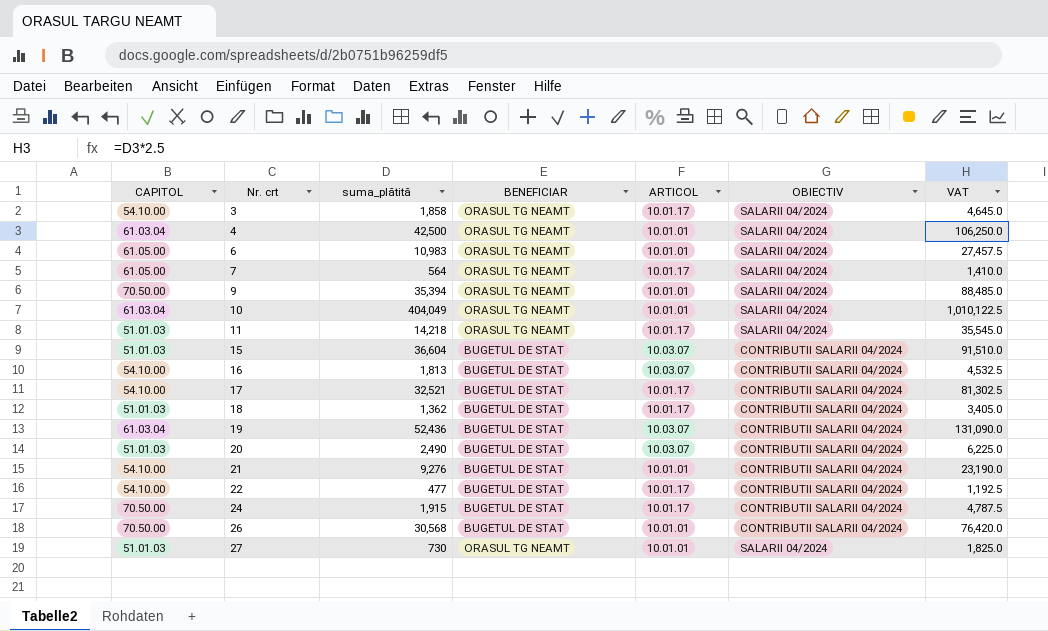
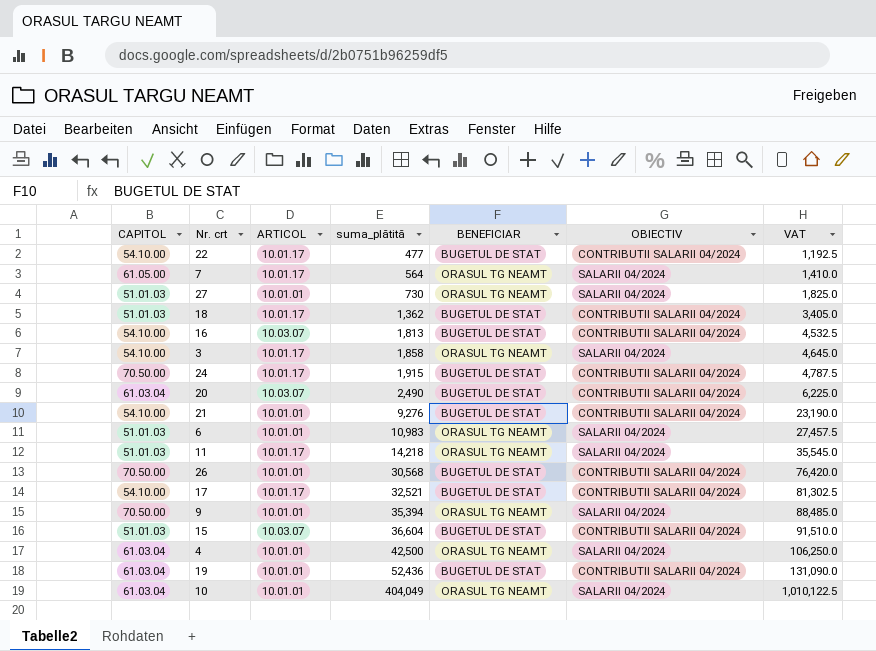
row order: Nr. crt ascending -> suma_plătită ascending
column ARTICOL | position: 5 -> 3
20 | CAPITOL: 51.01.03 -> 61.03.04
6 | CAPITOL: 61.05.00 -> 51.01.03
19 | ARTICOL: 10.03.07 -> 10.01.01

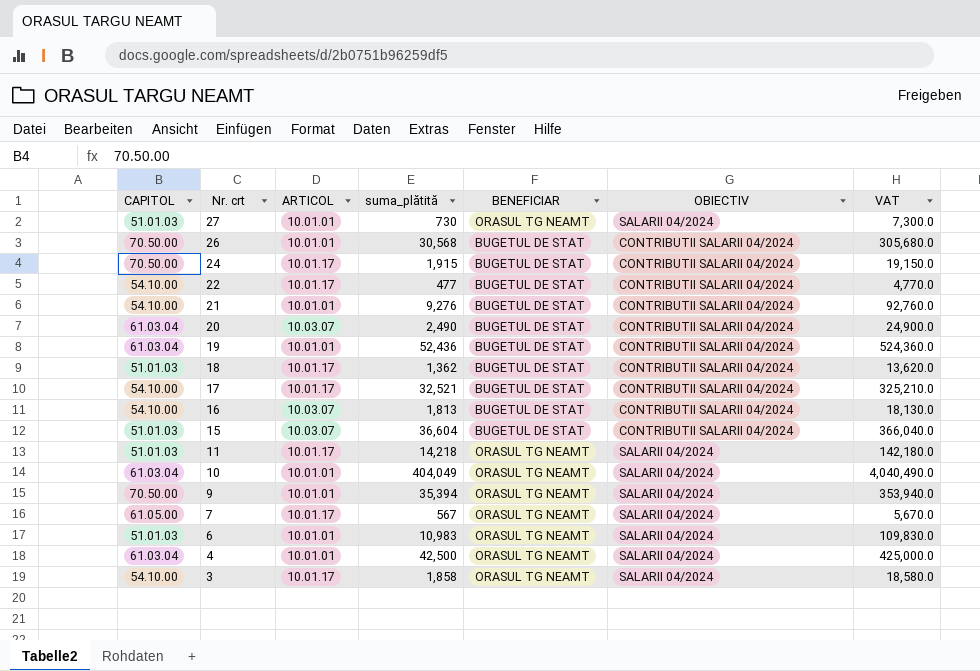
row order: suma_plătită ascending -> Nr. crt descending
column VAT | formula: [suma_plătită] * 2.5 -> [suma_plătită] * 10
7 | suma_plătită: 564 -> 567

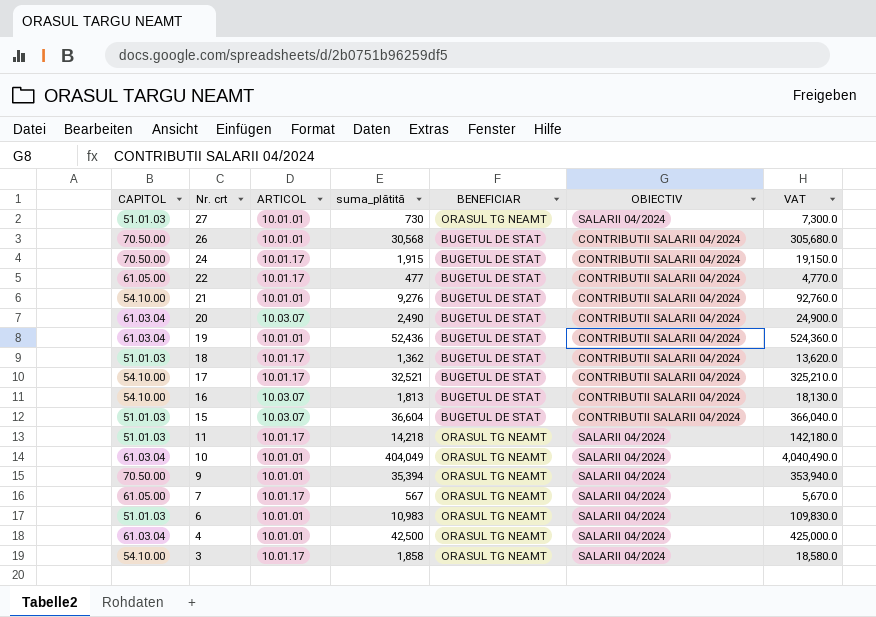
22 | CAPITOL: 54.10.00 -> 61.05.00

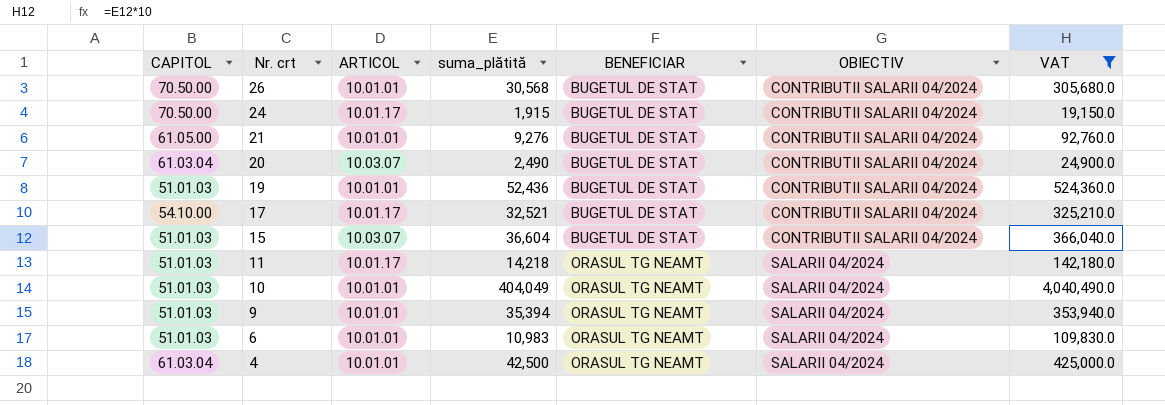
filter: none -> VAT >= 19,150.0
21 | CAPITOL: 54.10.00 -> 61.05.00
19 | CAPITOL: 61.03.04 -> 51.01.03
10 | CAPITOL: 61.03.04 -> 51.01.03
9 | CAPITOL: 70.50.00 -> 51.01.03

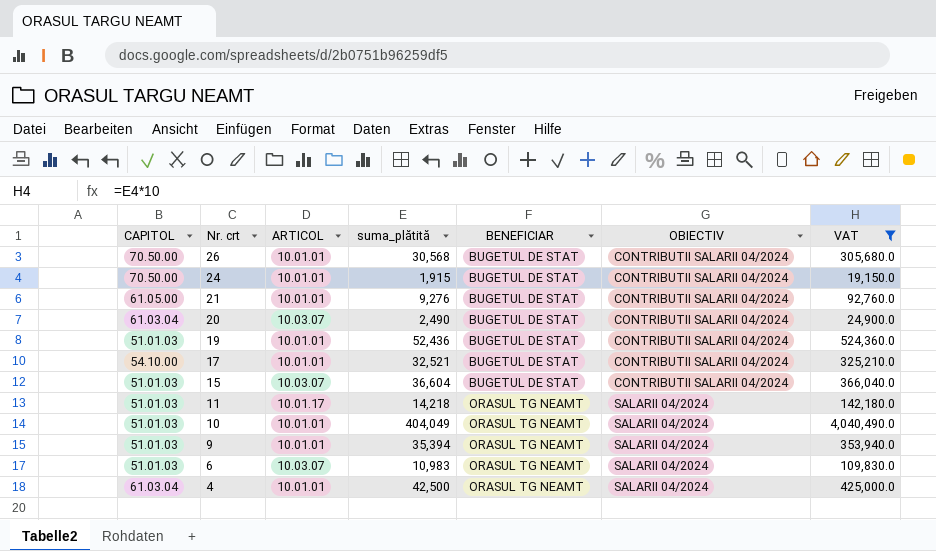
24 | ARTICOL: 10.01.17 -> 10.01.01
17 | ARTICOL: 10.01.17 -> 10.01.01
6 | ARTICOL: 10.01.01 -> 10.03.07

